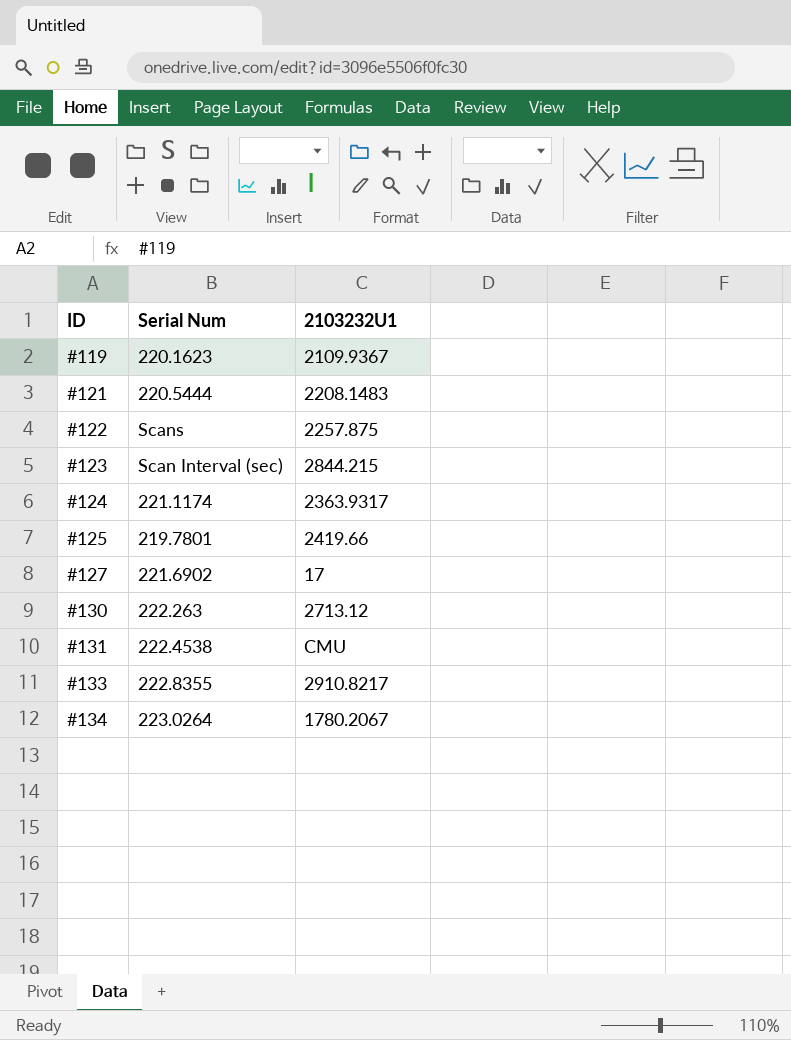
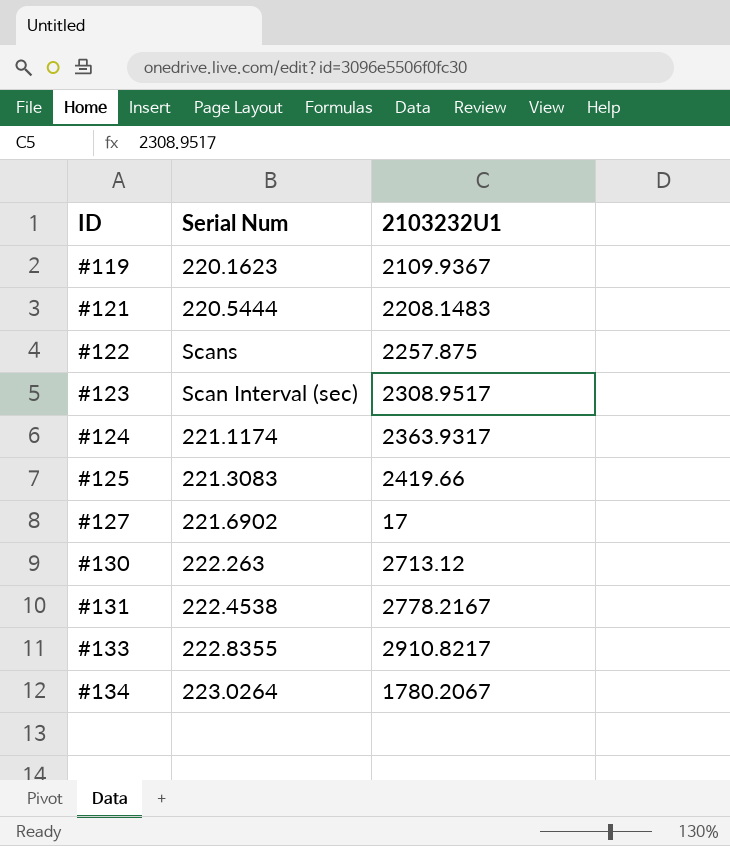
#123 | 2103232U1: 2844.215 -> 2308.9517
#125 | Serial Num: 219.7801 -> 221.3083
#131 | 2103232U1: CMU -> 2778.2167

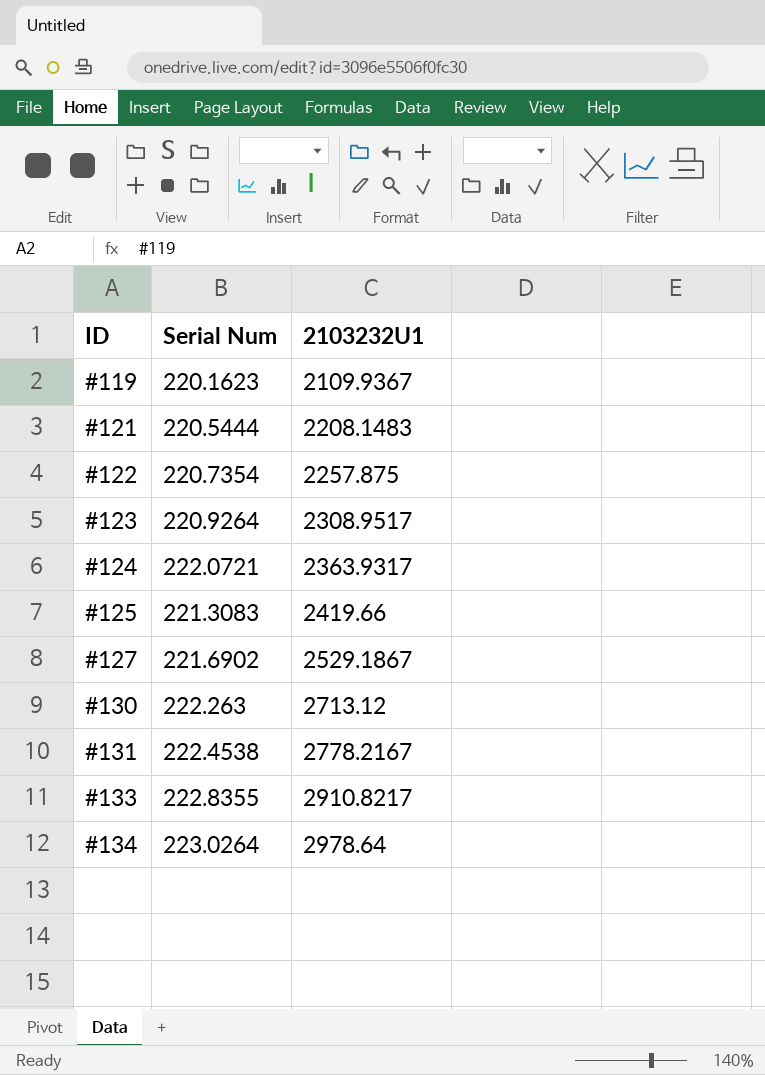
#122 | Serial Num: Scans -> 220.7354
#123 | Serial Num: Scan Interval (sec) -> 220.9264
#124 | Serial Num: 221.1174 -> 222.0721
#127 | 2103232U1: 17 -> 2529.1867
#134 | 2103232U1: 1780.2067 -> 2978.64

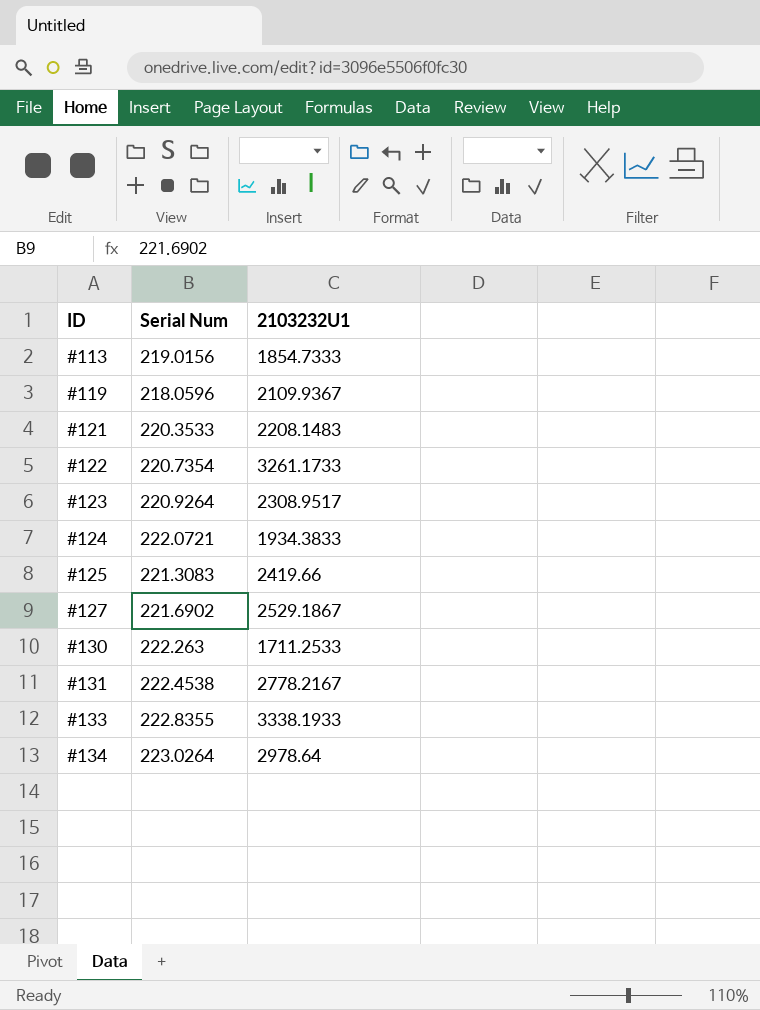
row #113: none -> 219.0156 | 1854.7333
#119 | Serial Num: 220.1623 -> 218.0596
#121 | Serial Num: 220.5444 -> 220.3533
#122 | 2103232U1: 2257.875 -> 3261.1733
#124 | 2103232U1: 2363.9317 -> 1934.3833
#130 | 2103232U1: 2713.12 -> 1711.2533
#133 | 2103232U1: 2910.8217 -> 3338.1933

